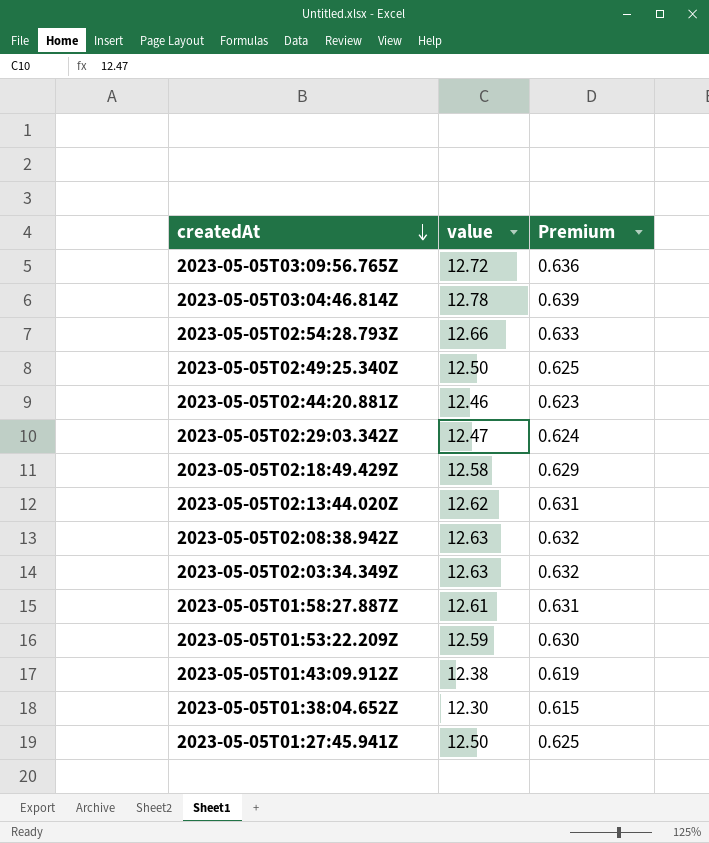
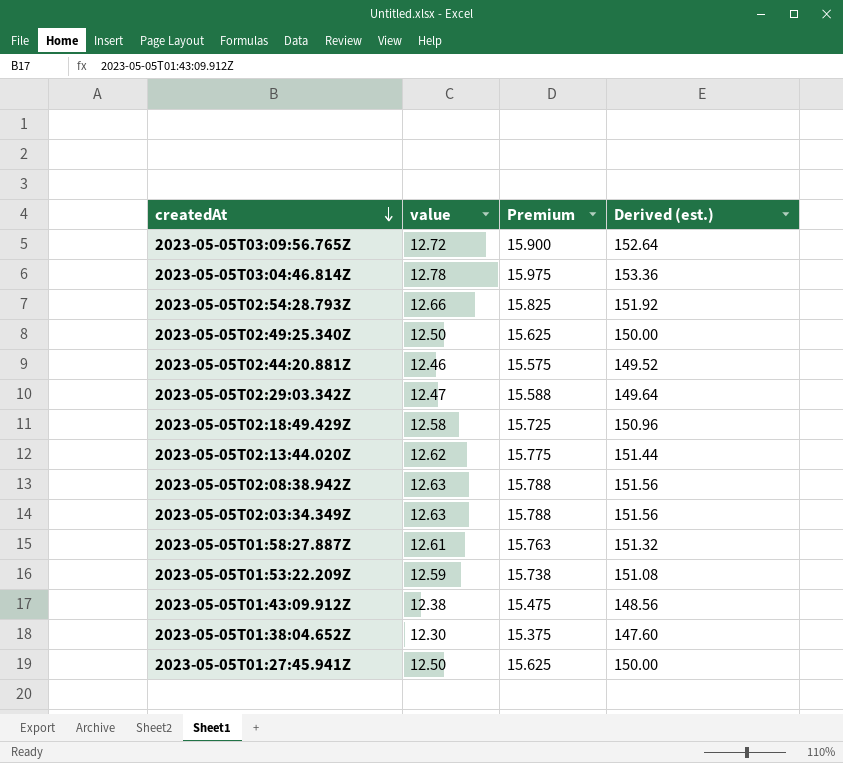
column Premium | formula: [value] * 0.05 -> [value] * 1.25
column Derived (est.) | formula: none -> [value] * 12

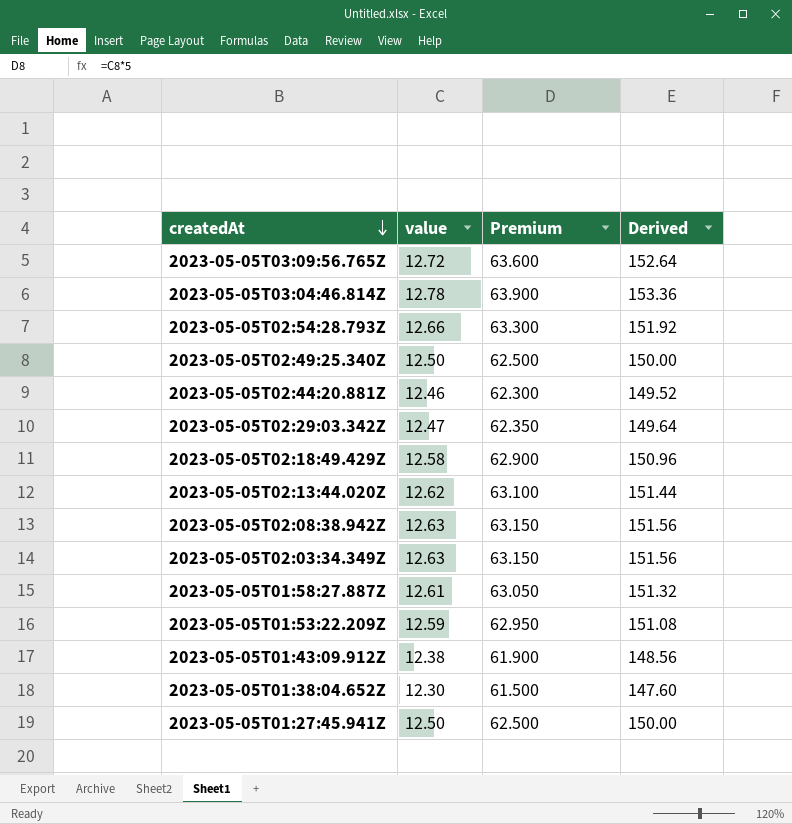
column Premium | formula: [value] * 1.25 -> [value] * 5
column name: Derived (est.) -> Derived

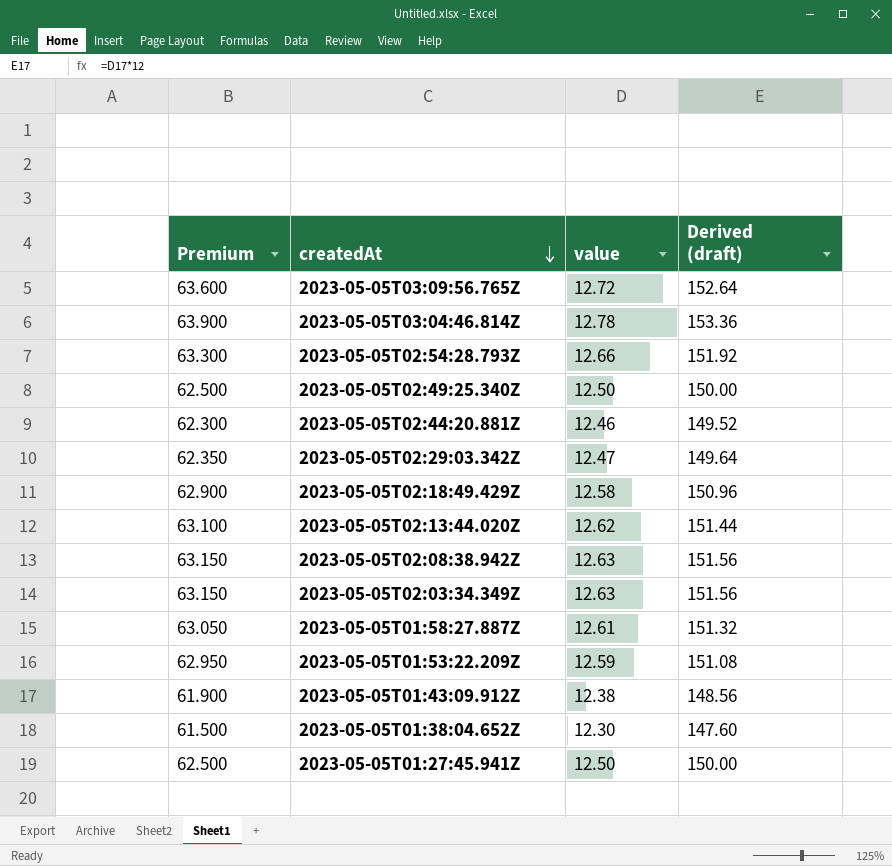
column Premium | position: 3 -> 1
column name: Derived -> Derived (draft)

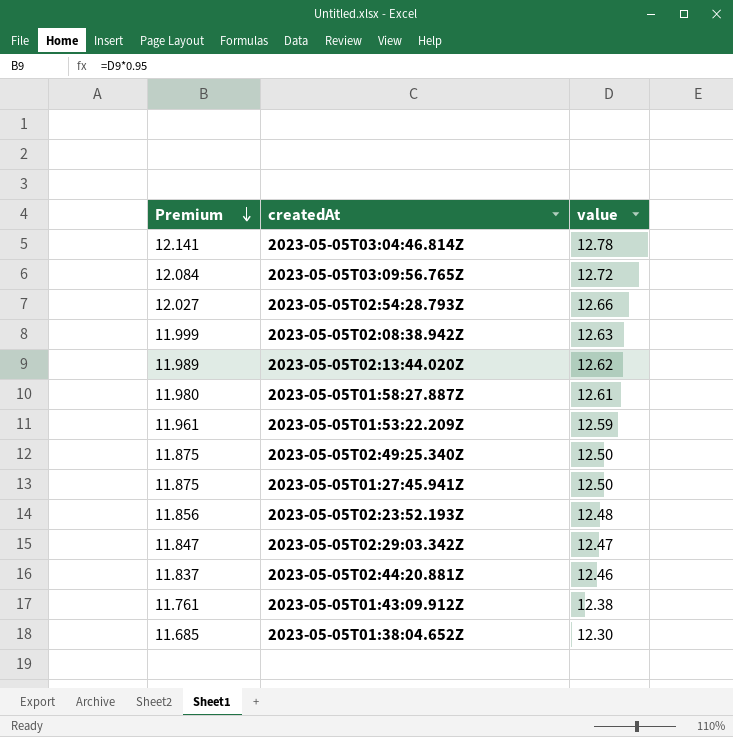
row order: createdAt descending -> Premium descending
column Derived (draft) | formula: [value] * 12 -> none
column Premium | formula: [value] * 5 -> [value] * 0.95
row 2023-05-05T02:18:49.429Z: 62.900 | 12.58 | 150.96 -> none
row 2023-05-05T02:03:34.349Z: 63.150 | 12.63 | 151.56 -> none
row 2023-05-05T02:23:52.193Z: none -> 11.856 | 12.48

